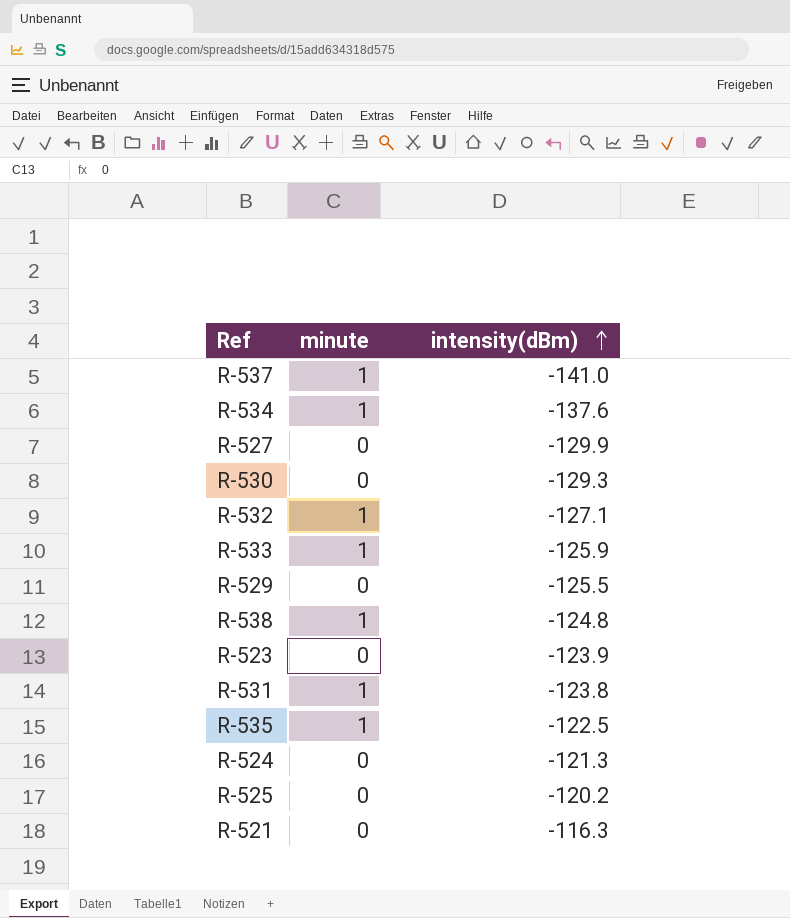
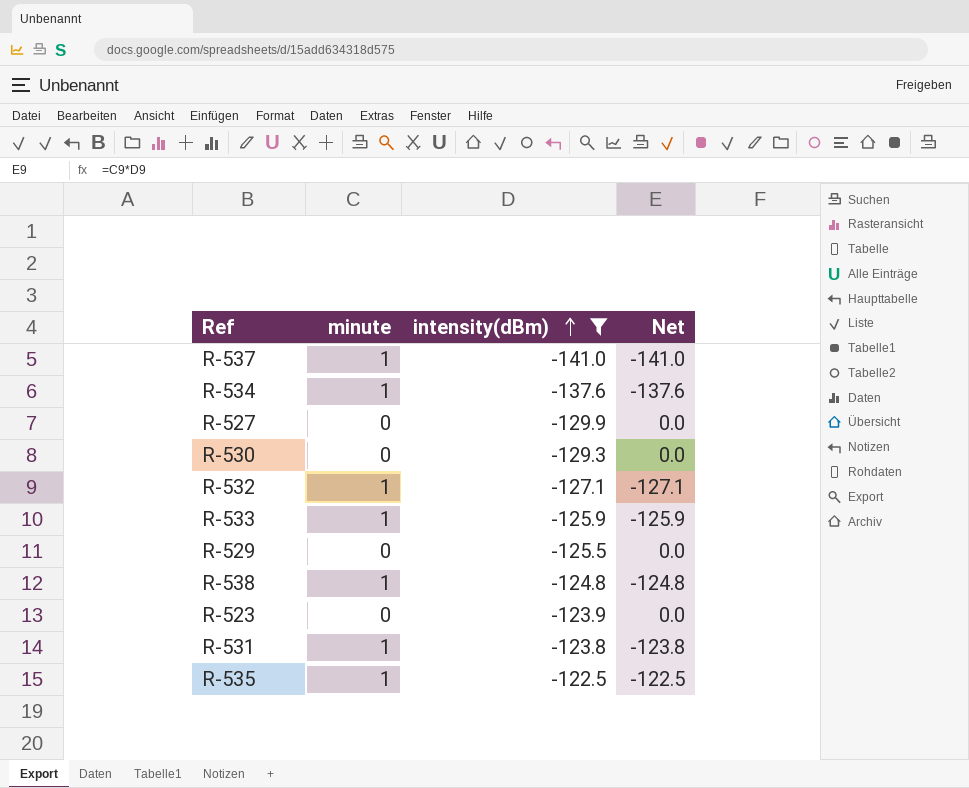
filter: none -> intensity(dBm) <= -122.5
column Net | formula: none -> [minute] * [intensity(dBm)]

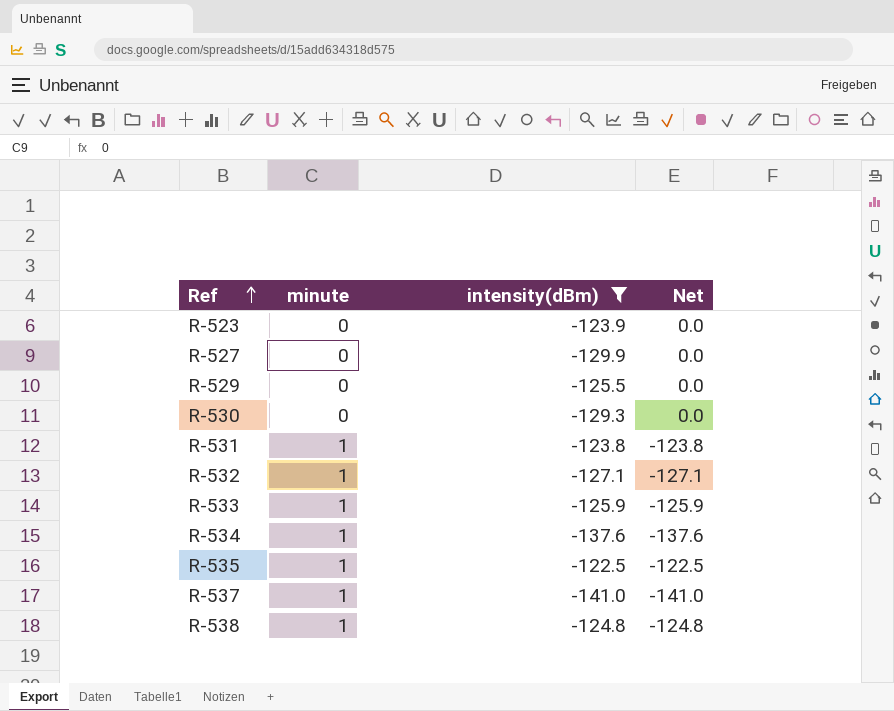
row order: intensity(dBm) ascending -> Ref ascending

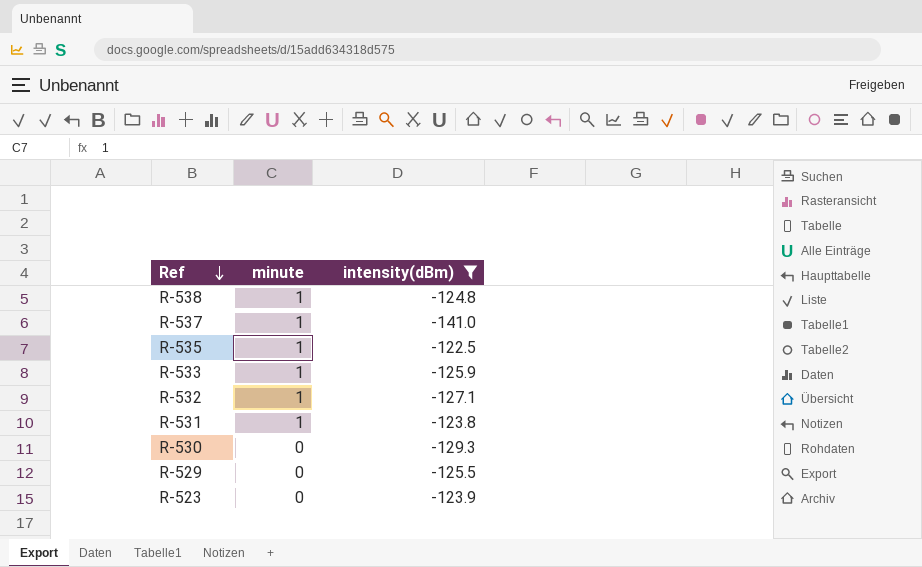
row order: Ref ascending -> Ref descending
column Net | formula: [minute] * [intensity(dBm)] -> none
row R-527: 0 | -129.9 | 0.0 -> none
row R-534: 1 | -137.6 | -137.6 -> none

